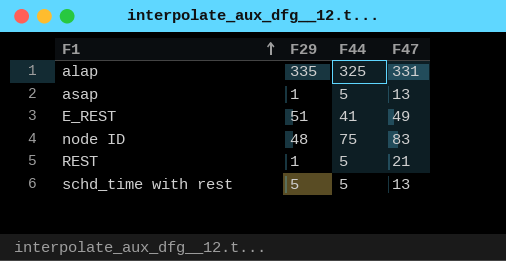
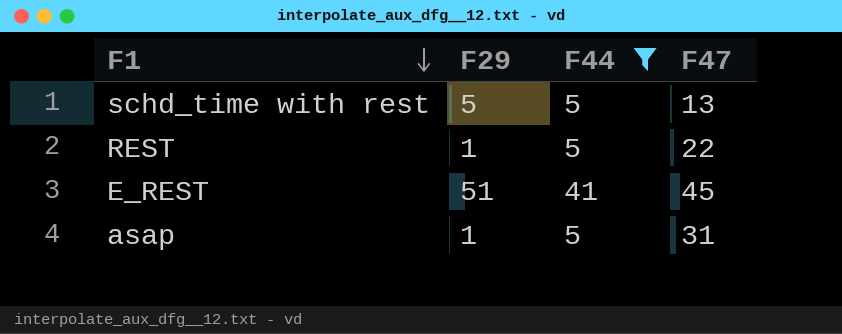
filter: none -> F44 <= 41
row order: F1 ascending -> F1 descending
REST | F47: 21 -> 22
E_REST | F47: 49 -> 45
asap | F47: 13 -> 31

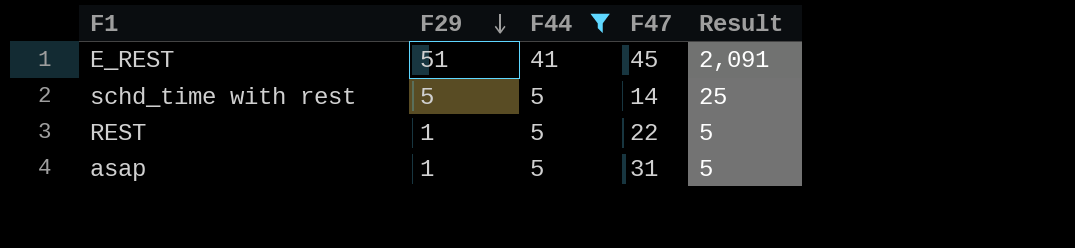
row order: F1 descending -> F29 descending
column Result | formula: none -> [F29] * [F44]
schd_time with rest | F47: 13 -> 14

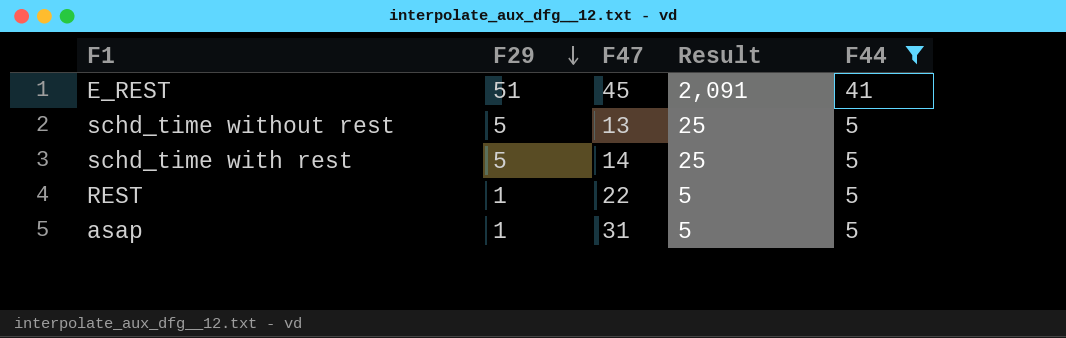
column F44 | position: 3 -> 5
row schd_time without rest: none -> 5 | 13 | 25 | 5

